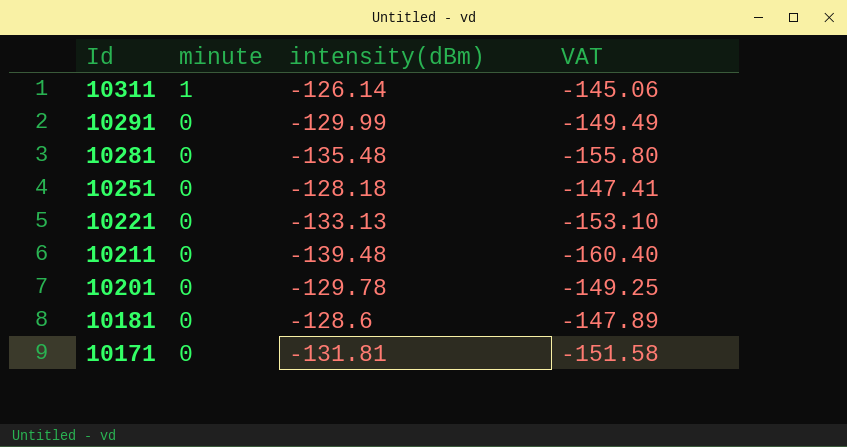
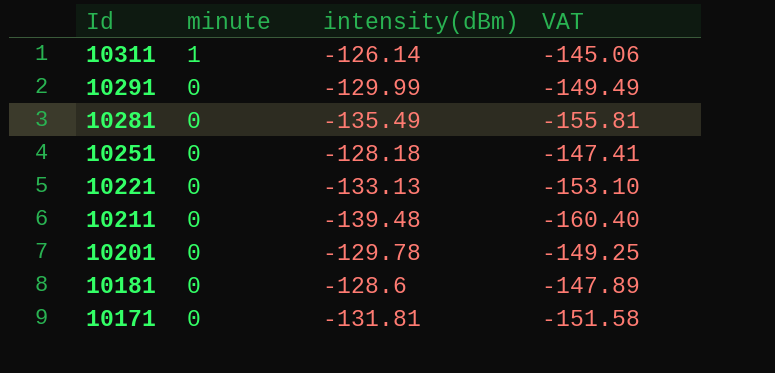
10281 | intensity(dBm): -135.48 -> -135.49
10281 | VAT: -155.80 -> -155.81

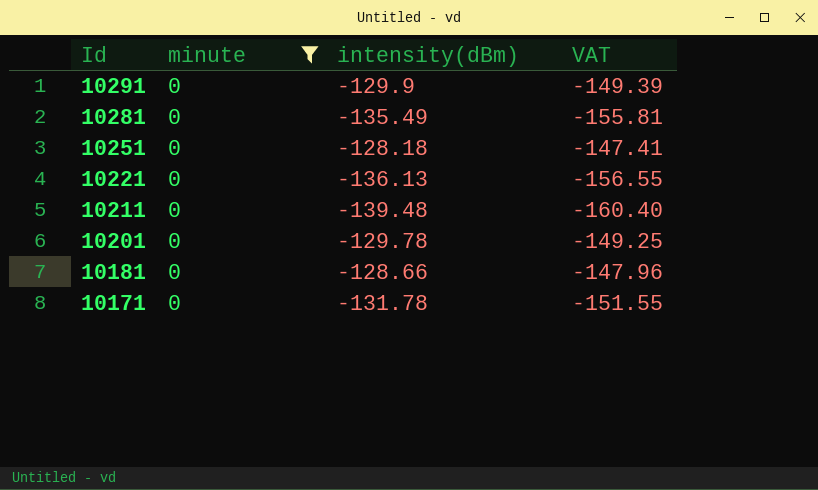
filter: none -> minute = 0
10291 | intensity(dBm): -129.99 -> -129.9
10291 | VAT: -149.49 -> -149.39
10221 | intensity(dBm): -133.13 -> -136.13
10221 | VAT: -153.10 -> -156.55
10181 | intensity(dBm): -128.6 -> -128.66
10181 | VAT: -147.89 -> -147.96
10171 | intensity(dBm): -131.81 -> -131.78
10171 | VAT: -151.58 -> -151.55

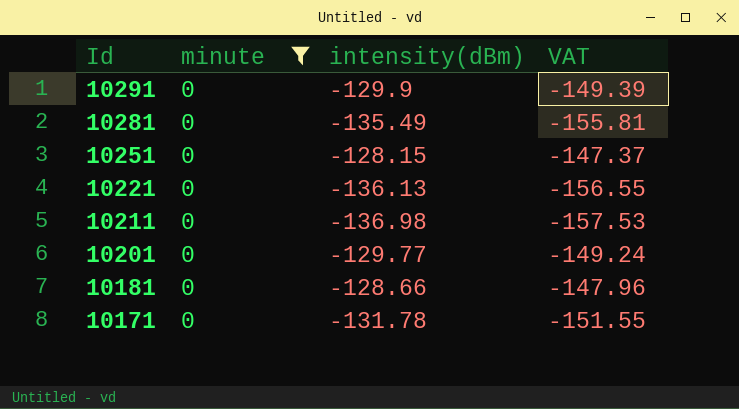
10251 | intensity(dBm): -128.18 -> -128.15
10251 | VAT: -147.41 -> -147.37
10211 | intensity(dBm): -139.48 -> -136.98
10211 | VAT: -160.40 -> -157.53
10201 | intensity(dBm): -129.78 -> -129.77
10201 | VAT: -149.25 -> -149.24

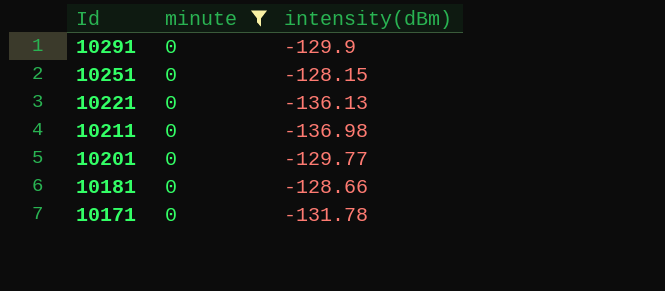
column VAT | formula: [intensity(dBm)] * 1.15 -> none
row 10281: 0 | -135.49 | -155.81 -> none

